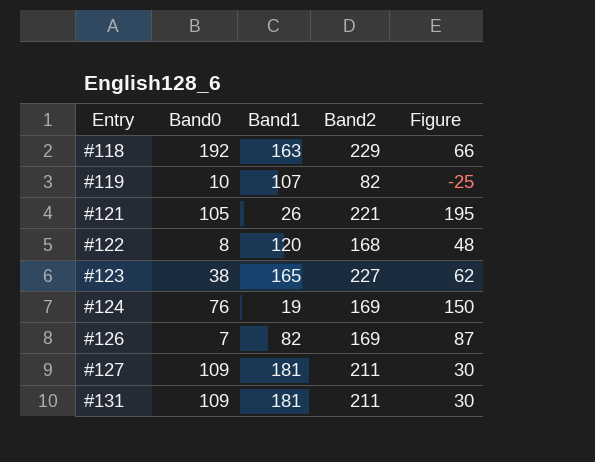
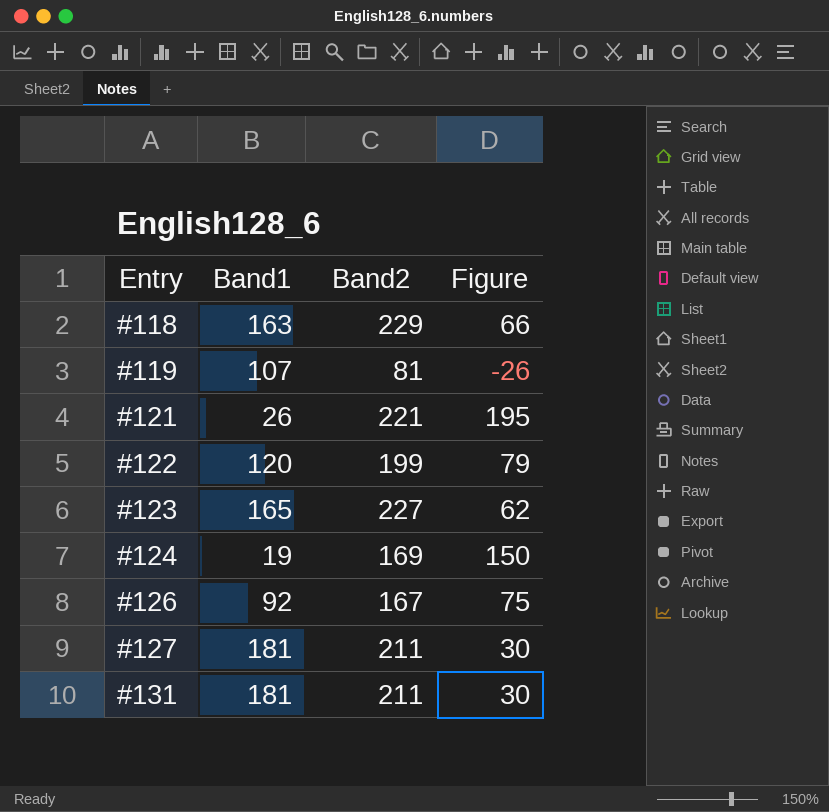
column Band0 | position: 2 -> none
#119 | Band2: 82 -> 81
#119 | Figure: -25 -> -26
#122 | Band2: 168 -> 199
#122 | Figure: 48 -> 79
#126 | Band1: 82 -> 92
#126 | Band2: 169 -> 167
#126 | Figure: 87 -> 75

